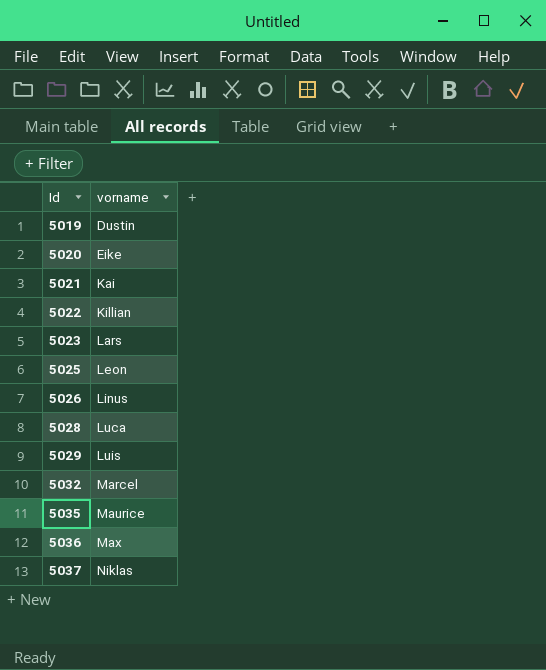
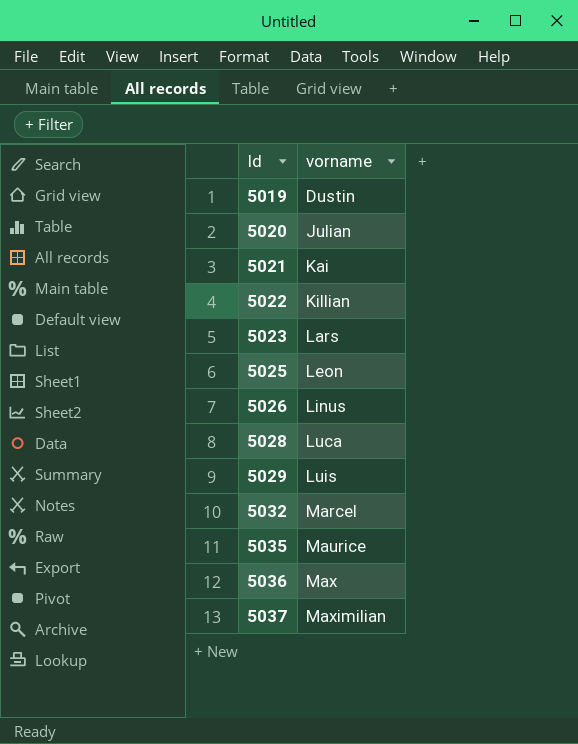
5020 | vorname: Eike -> Julian
5037 | vorname: Niklas -> Maximilian

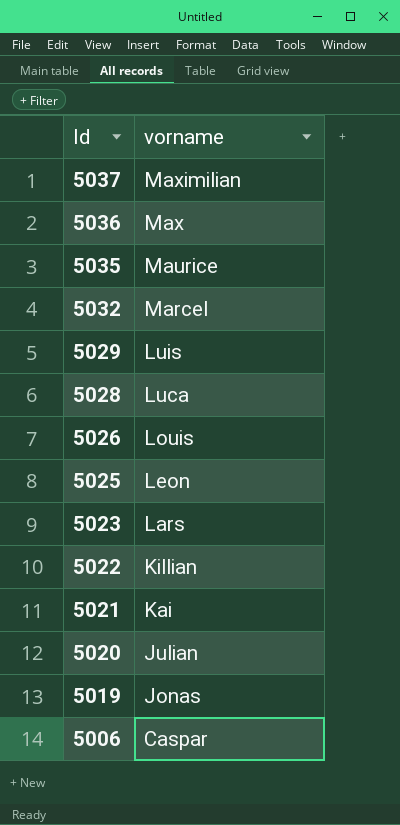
row order: Id ascending -> Id descending
5026 | vorname: Linus -> Louis
5019 | vorname: Dustin -> Jonas
row 5006: none -> Caspar

